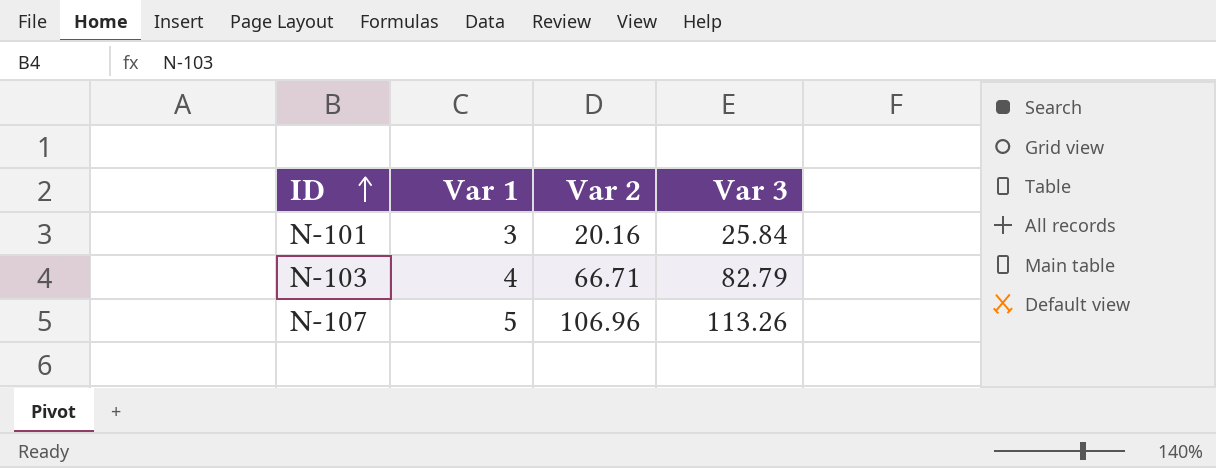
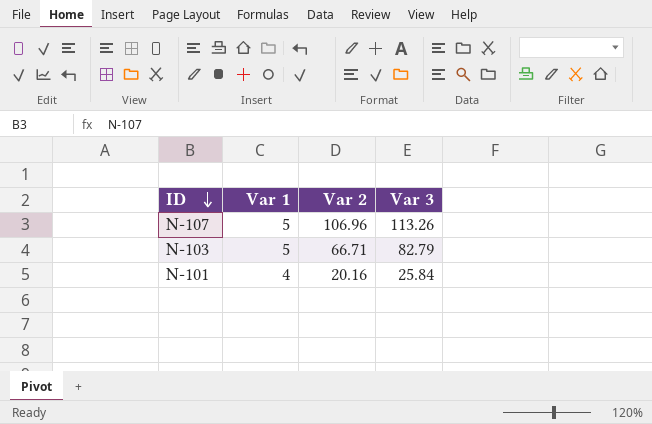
row order: ID ascending -> ID descending
N-103 | Var 1: 4 -> 5
N-101 | Var 1: 3 -> 4

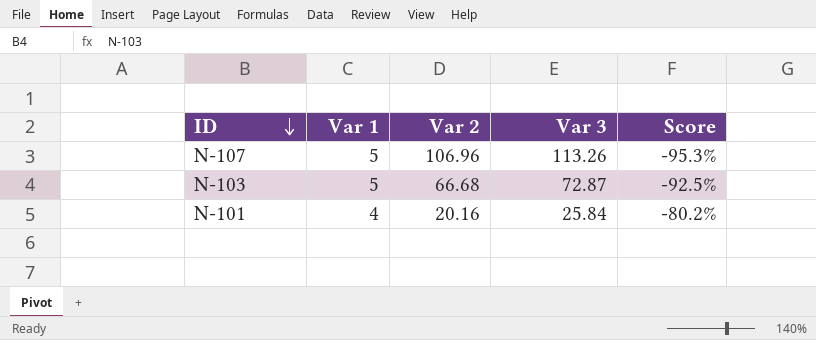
column Score | formula: none -> ([Var 1] - [Var 2]) / [Var 2]
N-103 | Var 2: 66.71 -> 66.68
N-103 | Var 3: 82.79 -> 72.87

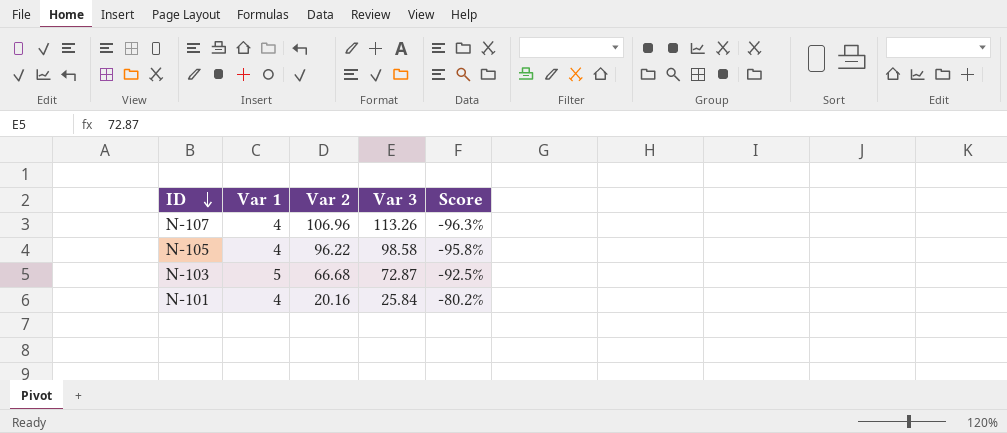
N-107 | Var 1: 5 -> 4
N-107 | Score: -95.3% -> -96.3%
row N-105: none -> 4 | 96.22 | 98.58 | -95.8%

